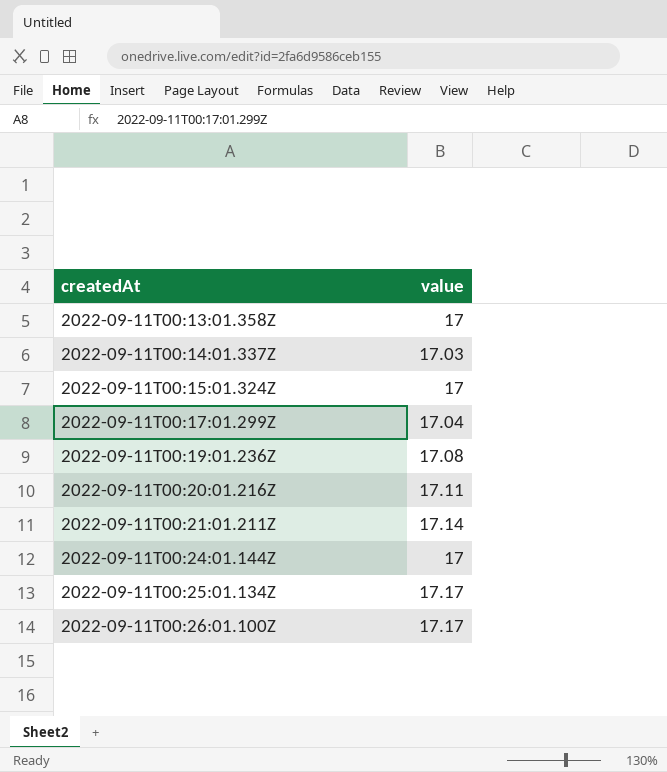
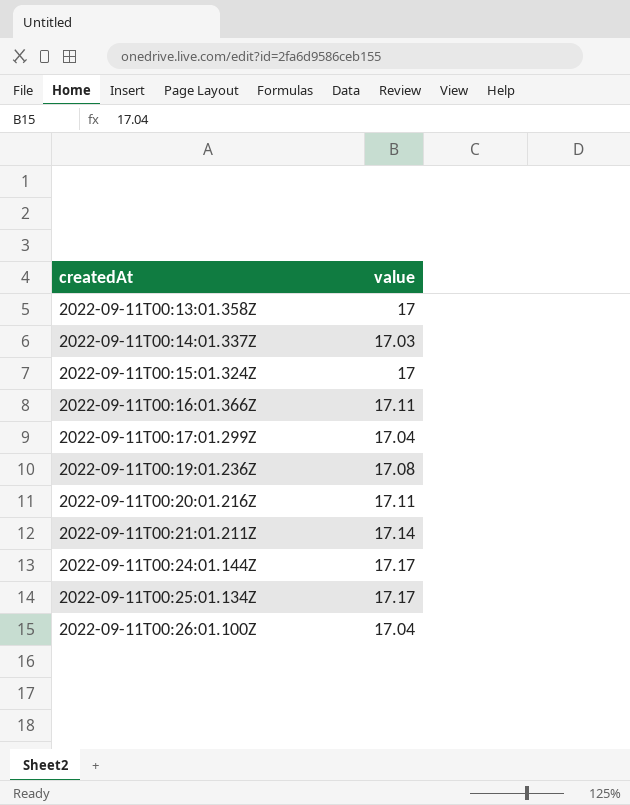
row 2022-09-11T00:16:01.366Z: none -> 17.11
2022-09-11T00:24:01.144Z | value: 17 -> 17.17
2022-09-11T00:26:01.100Z | value: 17.17 -> 17.04

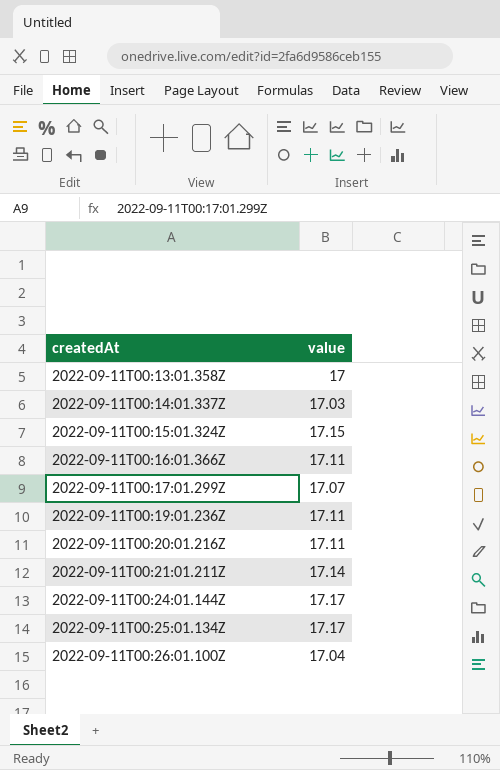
2022-09-11T00:15:01.324Z | value: 17 -> 17.15
2022-09-11T00:17:01.299Z | value: 17.04 -> 17.07
2022-09-11T00:19:01.236Z | value: 17.08 -> 17.11

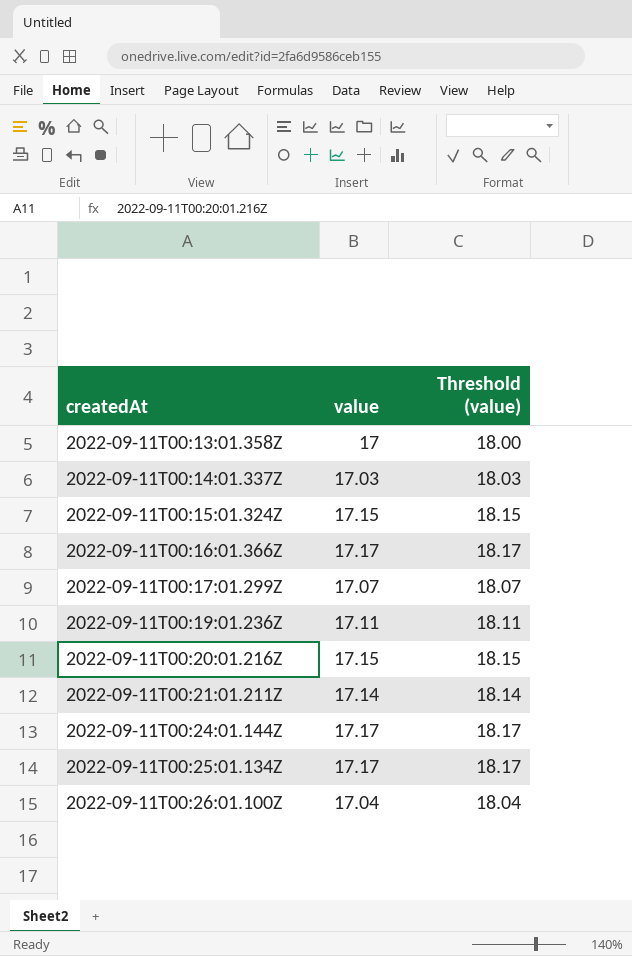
column Threshold (value) | formula: none -> [value] + 1
2022-09-11T00:16:01.366Z | value: 17.11 -> 17.17
2022-09-11T00:20:01.216Z | value: 17.11 -> 17.15

